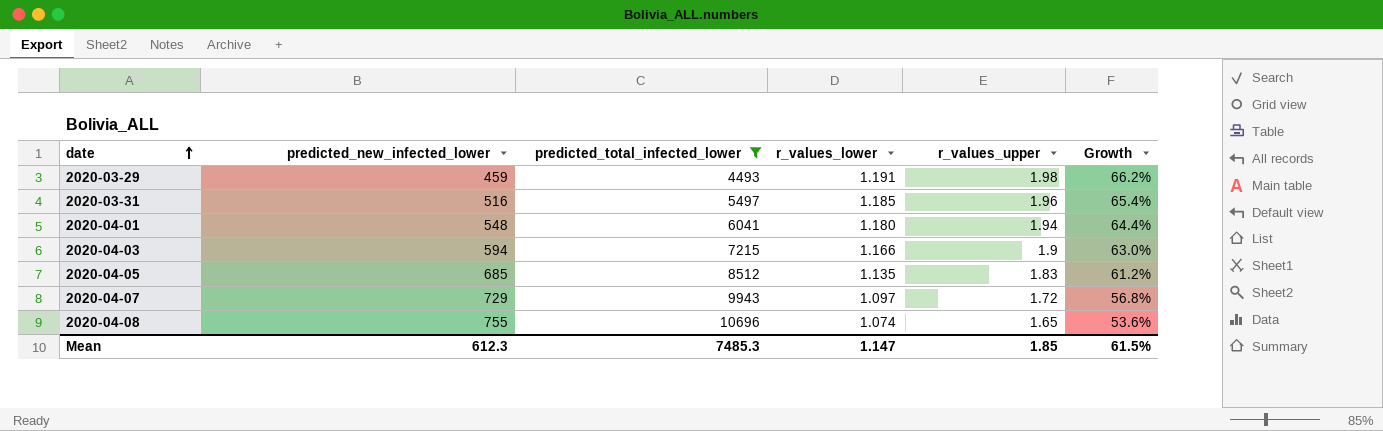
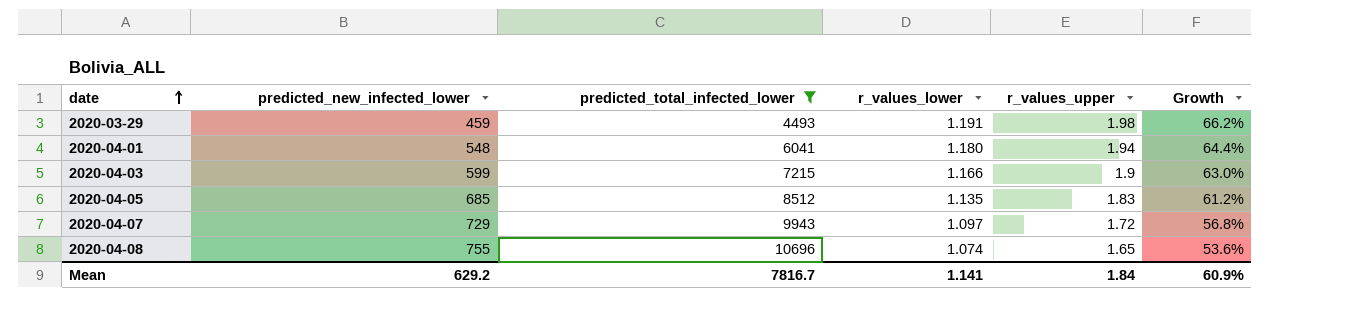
row 2020-03-31: 516 | 5497 | 1.185 | 1.96 | 65.4% -> none
2020-04-03 | predicted_new_infected_lower: 594 -> 599
Mean | predicted_new_infected_lower: 612.3 -> 629.2
Mean | predicted_total_infected_lower: 7485.3 -> 7816.7
Mean | r_values_lower: 1.147 -> 1.141
Mean | r_values_upper: 1.85 -> 1.84
Mean | Growth: 61.5% -> 60.9%

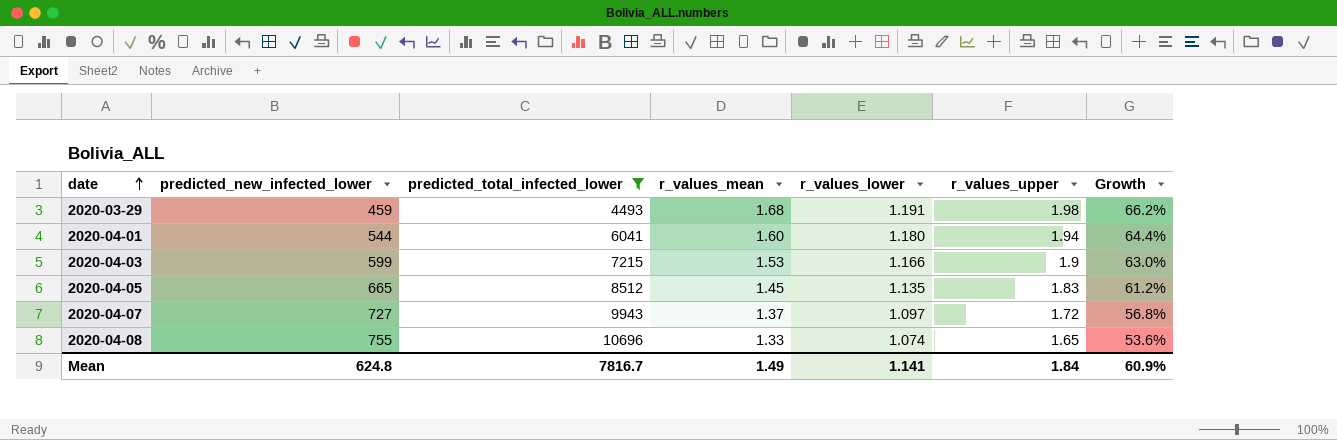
column r_values_mean | position: none -> 4
2020-04-01 | predicted_new_infected_lower: 548 -> 544
2020-04-05 | predicted_new_infected_lower: 685 -> 665
2020-04-07 | predicted_new_infected_lower: 729 -> 727
Mean | predicted_new_infected_lower: 629.2 -> 624.8

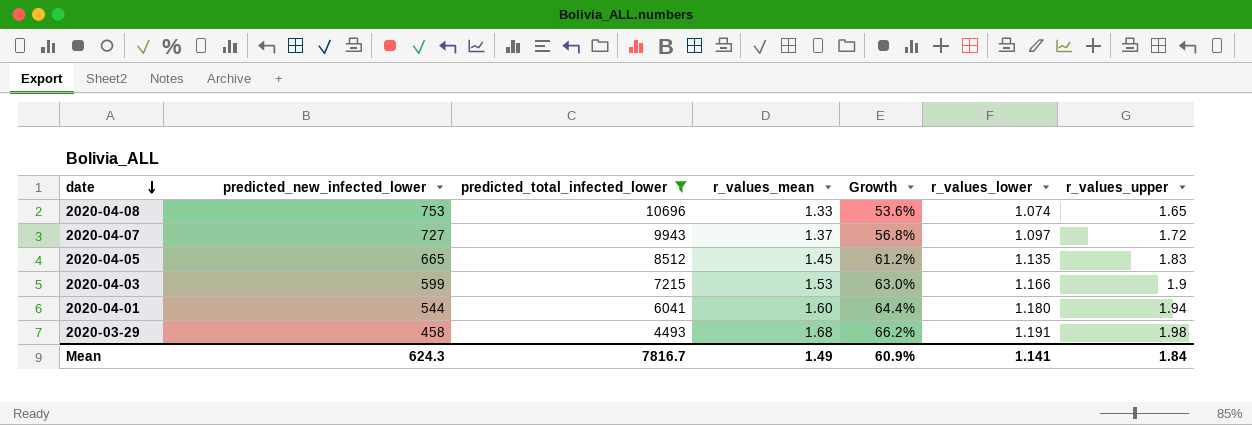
row order: date ascending -> date descending
column Growth | position: 7 -> 5
2020-04-08 | predicted_new_infected_lower: 755 -> 753
2020-03-29 | predicted_new_infected_lower: 459 -> 458
Mean | predicted_new_infected_lower: 624.8 -> 624.3

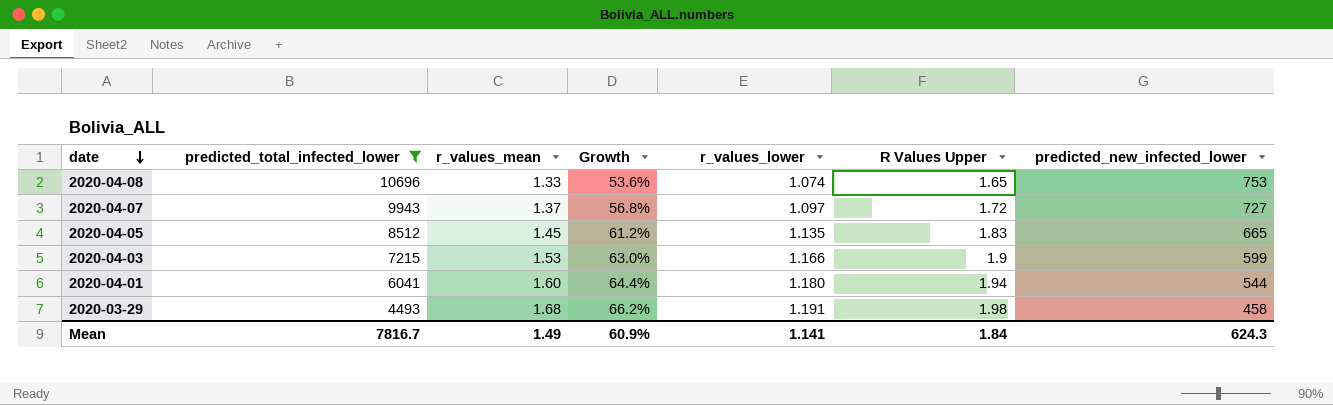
column name: r_values_upper -> R Values Upper
column predicted_new_infected_lower | position: 2 -> 7

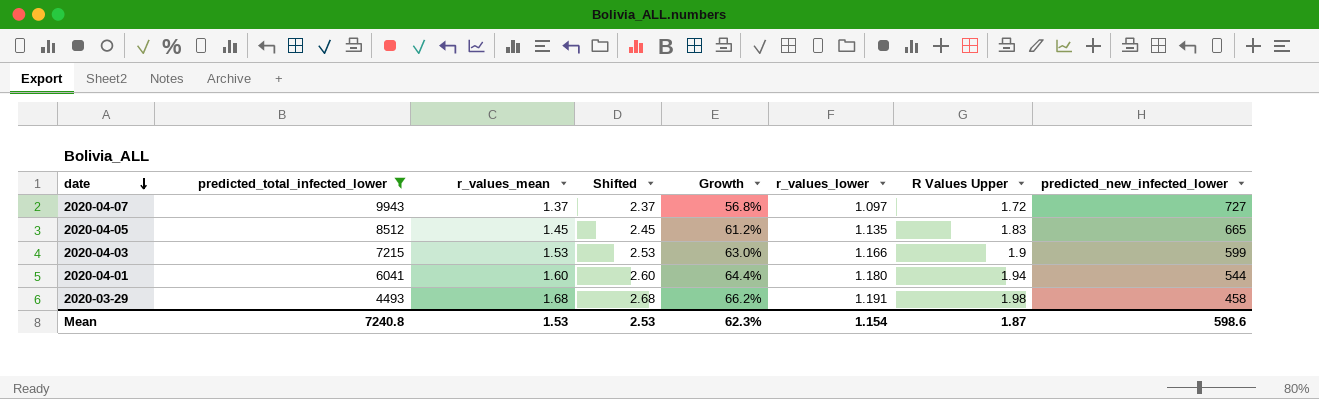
column Shifted | formula: none -> [r_values_mean] + 1
row 2020-04-08: 10696 | 1.33 | 53.6% | 1.074 | 1.65 | 753 -> none
Mean | predicted_total_infected_lower: 7816.7 -> 7240.8
Mean | r_values_mean: 1.49 -> 1.53
Mean | Growth: 60.9% -> 62.3%
Mean | r_values_lower: 1.141 -> 1.154
Mean | R Values Upper: 1.84 -> 1.87
Mean | predicted_new_infected_lower: 624.3 -> 598.6

